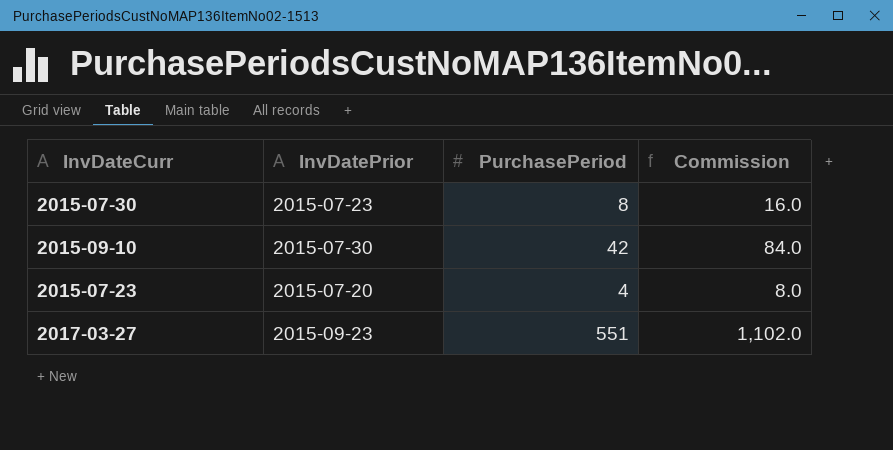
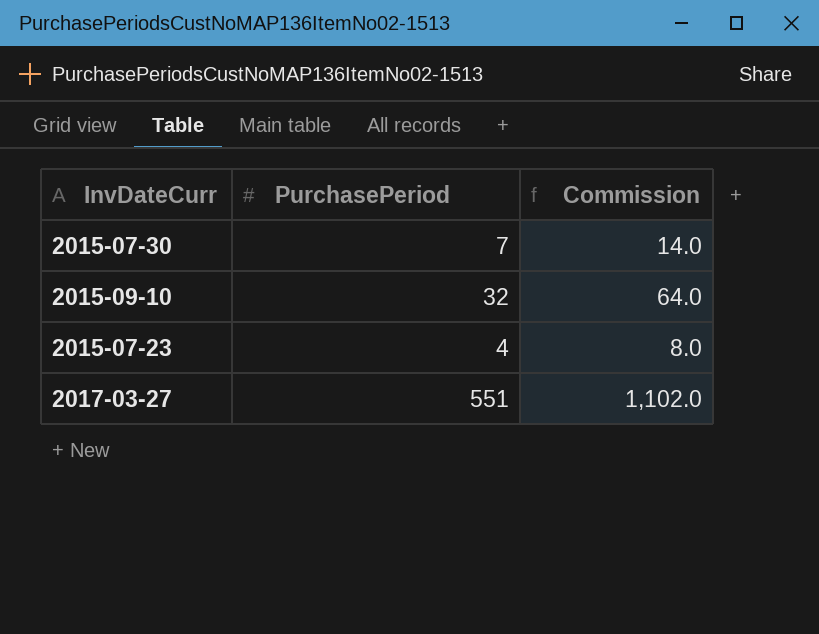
column InvDatePrior | position: 2 -> none
2015-07-30 | PurchasePeriod: 8 -> 7
2015-07-30 | Commission: 16.0 -> 14.0
2015-09-10 | PurchasePeriod: 42 -> 32
2015-09-10 | Commission: 84.0 -> 64.0

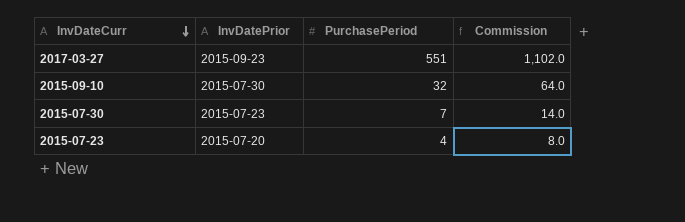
row order: none -> InvDateCurr descending
column InvDatePrior | position: none -> 2

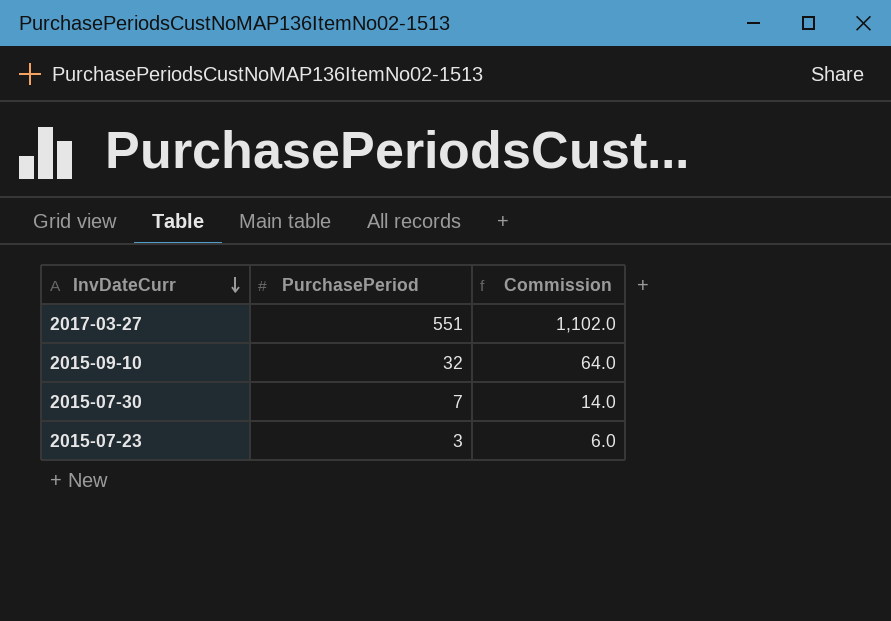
column InvDatePrior | position: 2 -> none
2015-07-23 | PurchasePeriod: 4 -> 3
2015-07-23 | Commission: 8.0 -> 6.0

